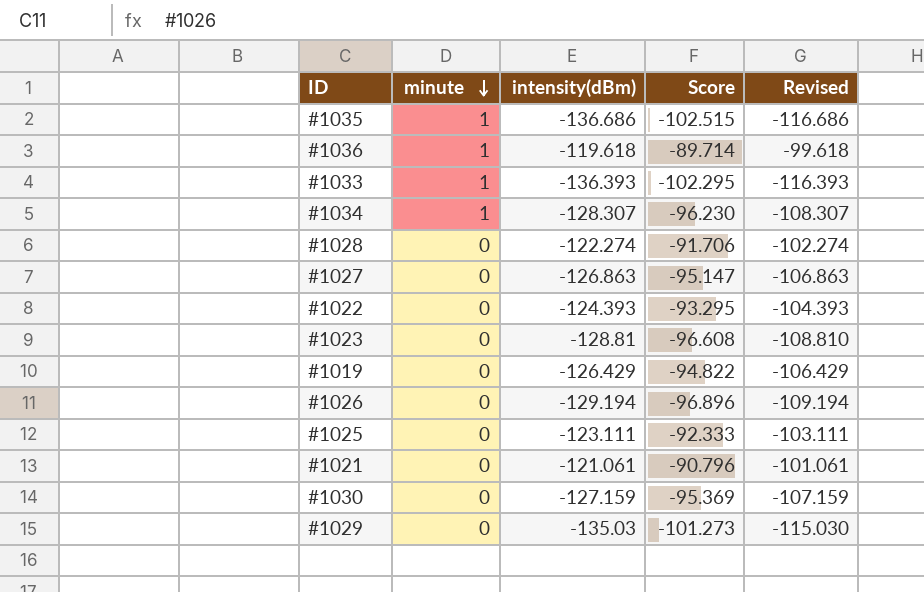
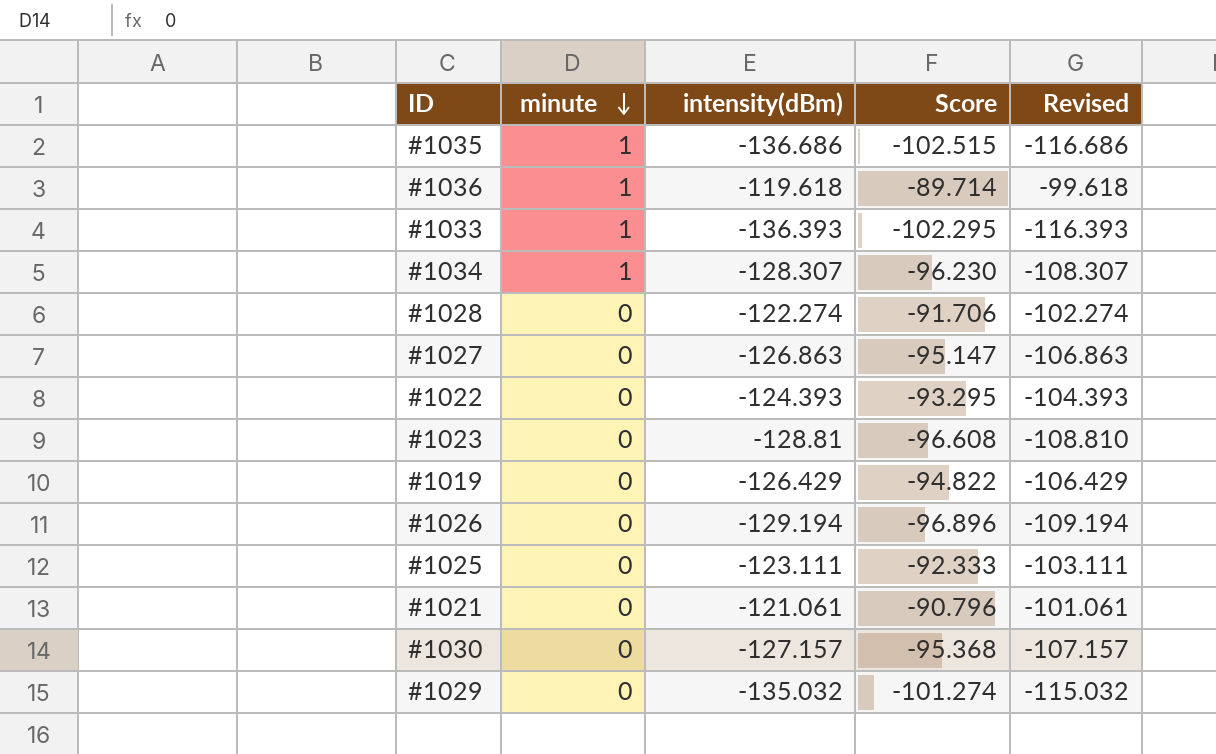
#1030 | intensity(dBm): -127.159 -> -127.157
#1030 | Score: -95.369 -> -95.368
#1030 | Revised: -107.159 -> -107.157
#1029 | intensity(dBm): -135.03 -> -135.032
#1029 | Score: -101.273 -> -101.274
#1029 | Revised: -115.030 -> -115.032

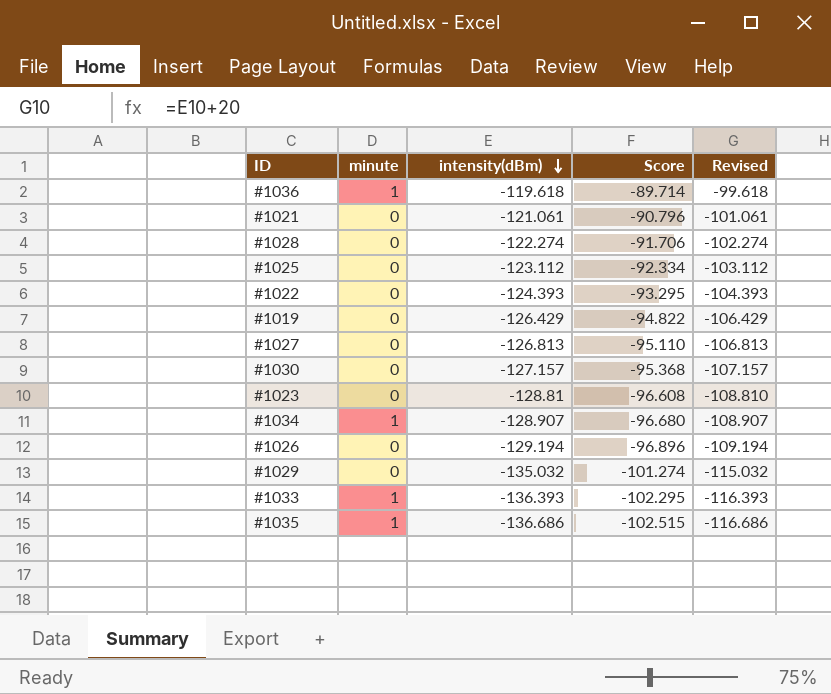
row order: minute descending -> intensity(dBm) descending
#1025 | intensity(dBm): -123.111 -> -123.112
#1025 | Score: -92.333 -> -92.334
#1025 | Revised: -103.111 -> -103.112
#1027 | intensity(dBm): -126.863 -> -126.813
#1027 | Score: -95.147 -> -95.110
#1027 | Revised: -106.863 -> -106.813
#1034 | intensity(dBm): -128.307 -> -128.907
#1034 | Score: -96.230 -> -96.680
#1034 | Revised: -108.307 -> -108.907

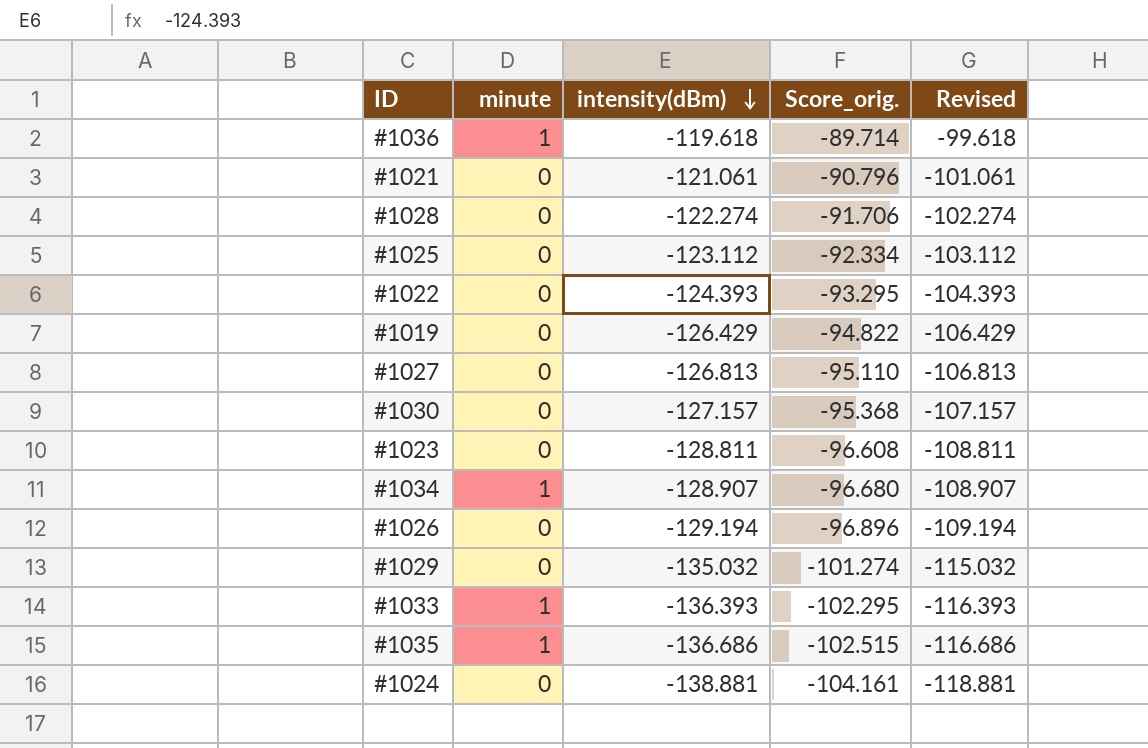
column name: Score -> Score_orig.
#1023 | intensity(dBm): -128.81 -> -128.811
#1023 | Revised: -108.810 -> -108.811
row #1024: none -> 0 | -138.881 | -104.161 | -118.881

